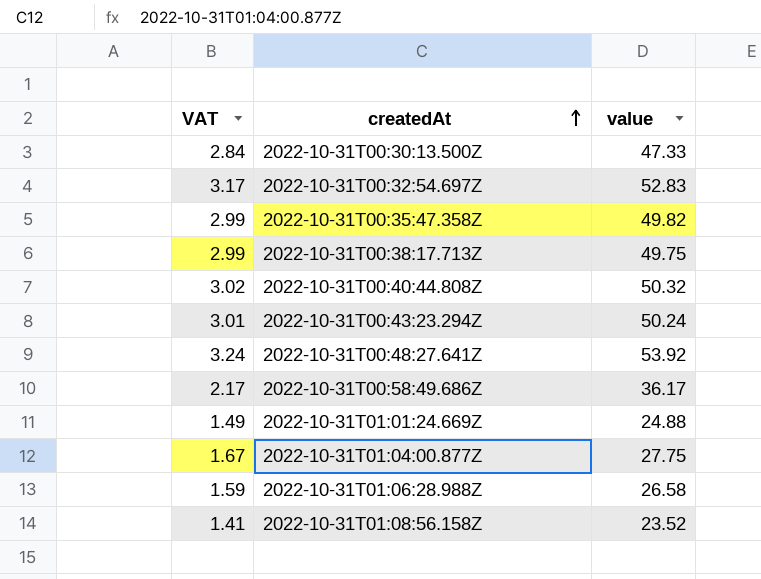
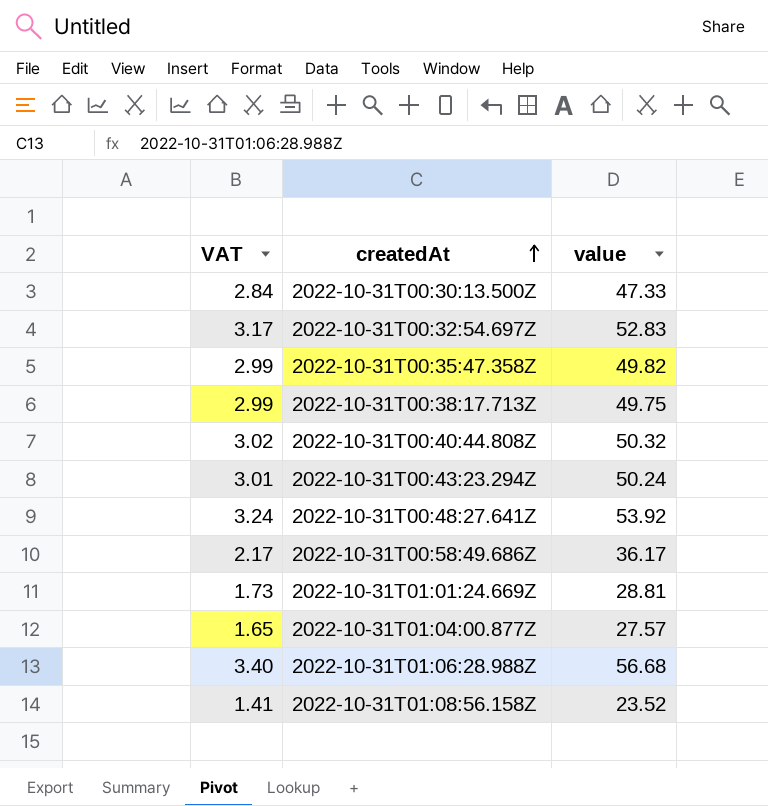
2022-10-31T01:01:24.669Z | VAT: 1.49 -> 1.73
2022-10-31T01:01:24.669Z | value: 24.88 -> 28.81
2022-10-31T01:04:00.877Z | VAT: 1.67 -> 1.65
2022-10-31T01:04:00.877Z | value: 27.75 -> 27.57
2022-10-31T01:06:28.988Z | VAT: 1.59 -> 3.40
2022-10-31T01:06:28.988Z | value: 26.58 -> 56.68

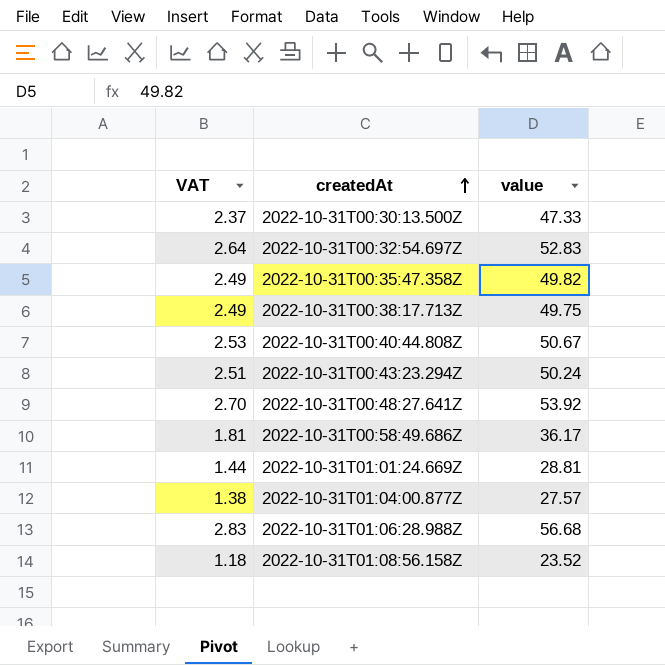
column VAT | formula: [value] * 0.06 -> [value] * 0.05
2022-10-31T00:40:44.808Z | value: 50.32 -> 50.67

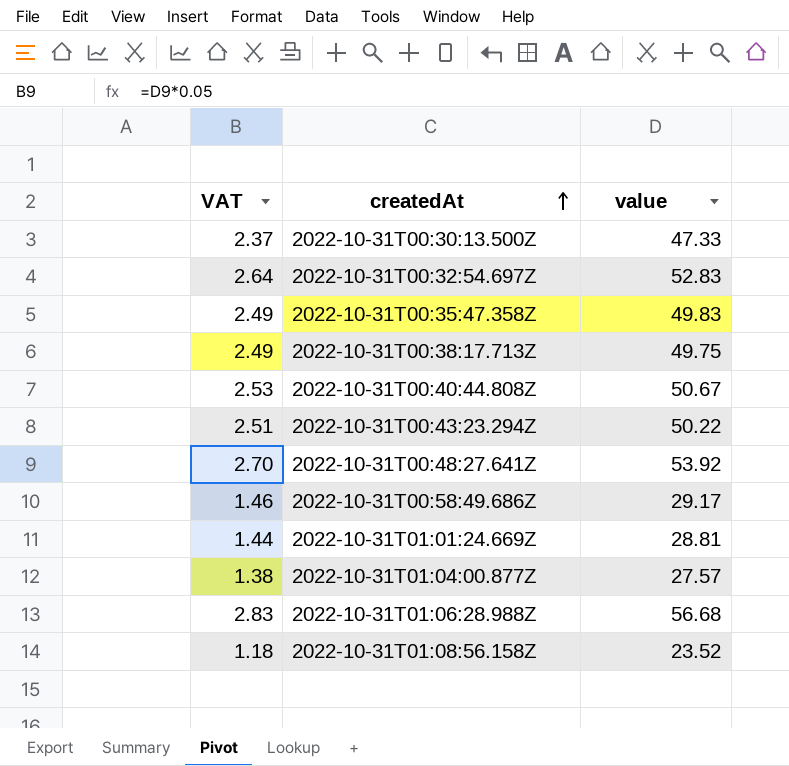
2022-10-31T00:35:47.358Z | value: 49.82 -> 49.83
2022-10-31T00:43:23.294Z | value: 50.24 -> 50.22
2022-10-31T00:58:49.686Z | VAT: 1.81 -> 1.46
2022-10-31T00:58:49.686Z | value: 36.17 -> 29.17

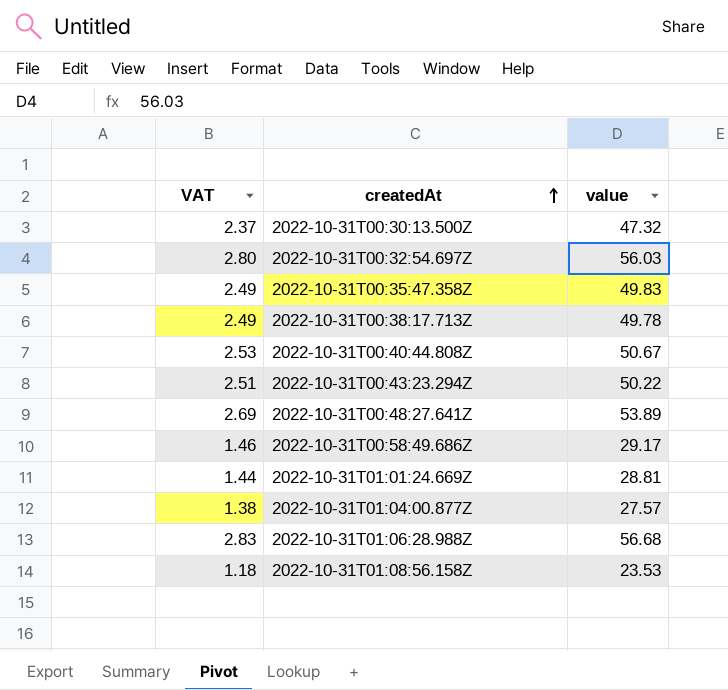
2022-10-31T00:30:13.500Z | value: 47.33 -> 47.32
2022-10-31T00:32:54.697Z | VAT: 2.64 -> 2.80
2022-10-31T00:32:54.697Z | value: 52.83 -> 56.03
2022-10-31T00:38:17.713Z | value: 49.75 -> 49.78
2022-10-31T00:48:27.641Z | VAT: 2.70 -> 2.69
2022-10-31T00:48:27.641Z | value: 53.92 -> 53.89
2022-10-31T01:08:56.158Z | value: 23.52 -> 23.53

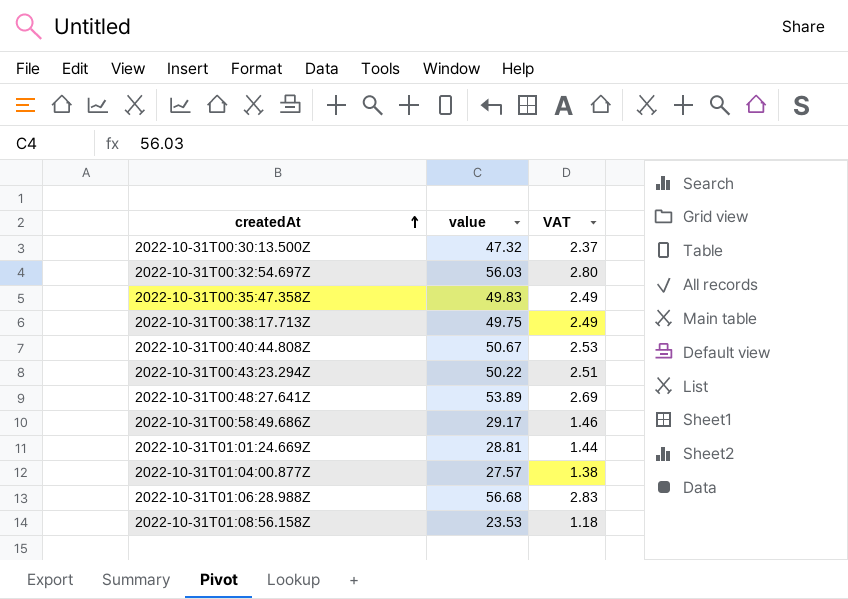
column VAT | position: 1 -> 3
2022-10-31T00:38:17.713Z | value: 49.78 -> 49.75

